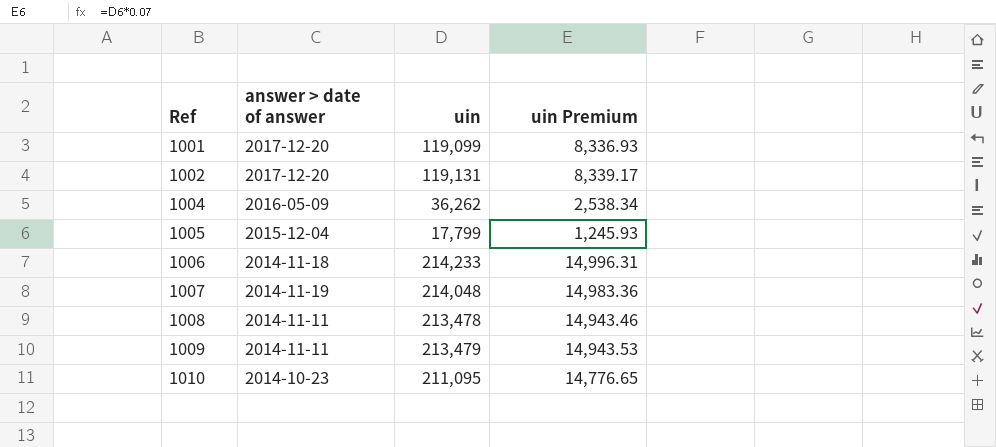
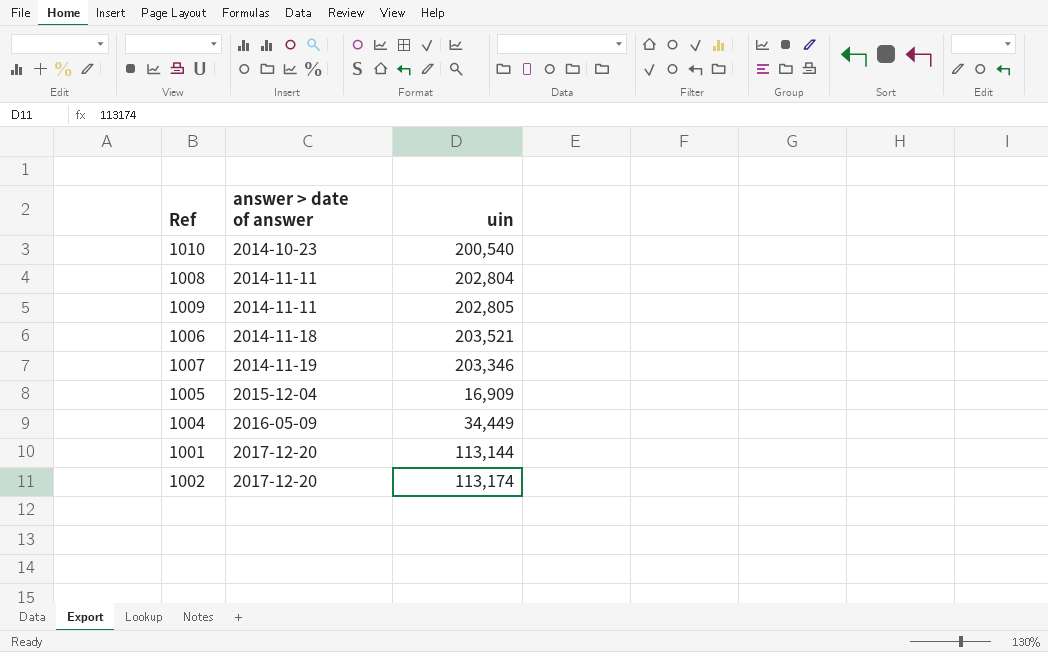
row order: Ref ascending -> answer > date of answer ascending
column uin Premium | formula: [uin] * 0.07 -> none
1010 | uin: 211,095 -> 200,540
1008 | uin: 213,478 -> 202,804
1009 | uin: 213,479 -> 202,805
1006 | uin: 214,233 -> 203,521
1007 | uin: 214,048 -> 203,346
1005 | uin: 17,799 -> 16,909
1004 | uin: 36,262 -> 34,449
1001 | uin: 119,099 -> 113,144
1002 | uin: 119,131 -> 113,174

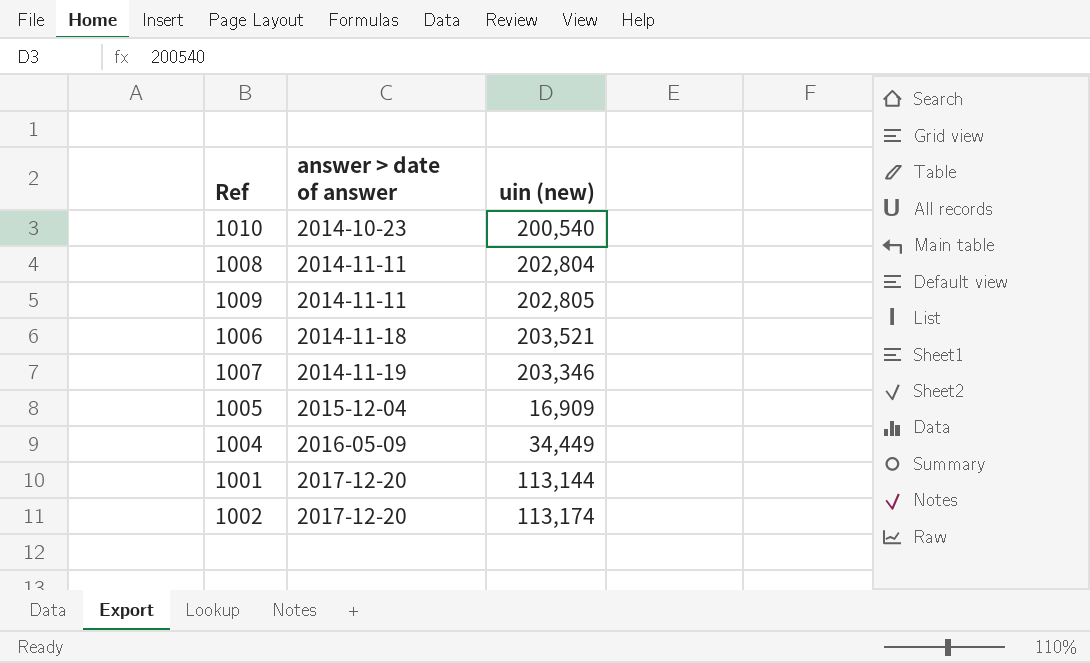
column name: uin -> uin (new)

